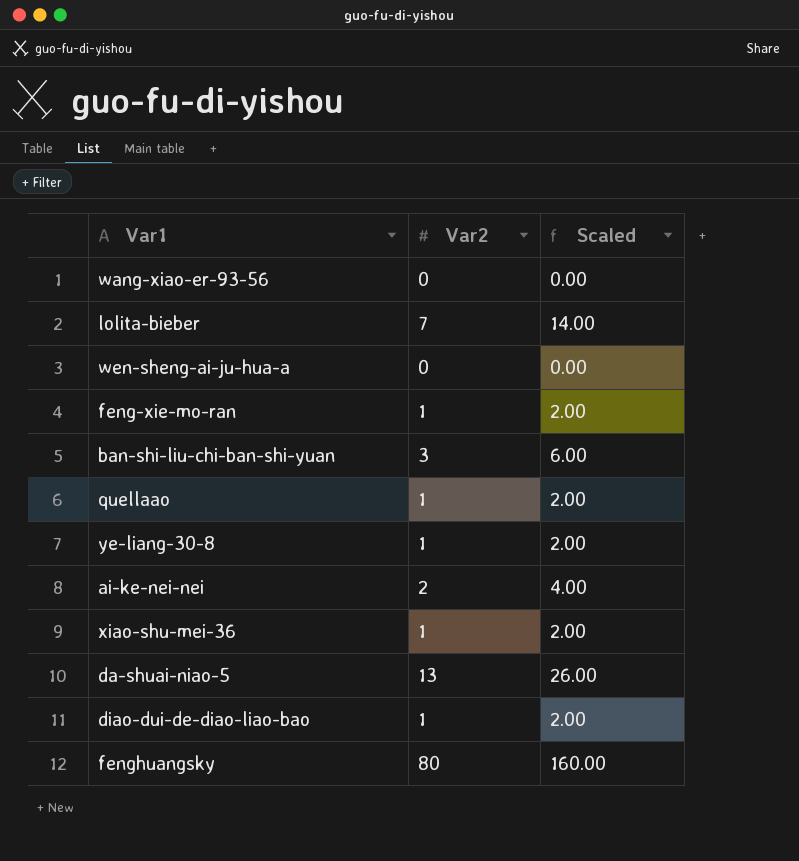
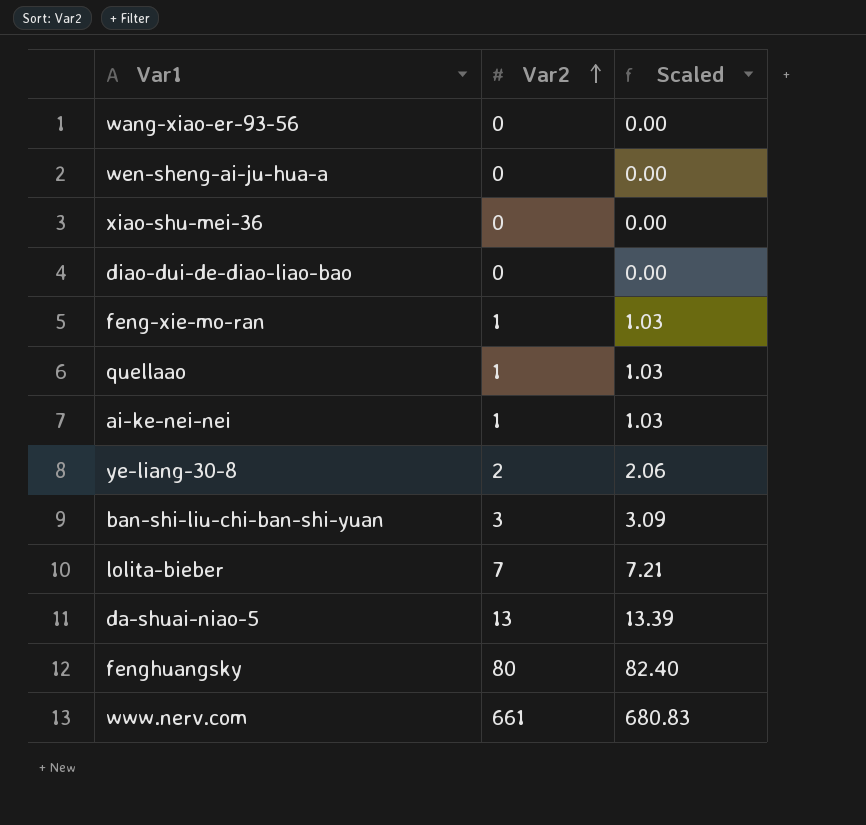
row order: none -> Var2 ascending
column Scaled | formula: [Var2] * 2 -> [Var2] * 1.03
xiao-shu-mei-36 | Var2: 1 -> 0
diao-dui-de-diao-liao-bao | Var2: 1 -> 0
ai-ke-nei-nei | Var2: 2 -> 1
ye-liang-30-8 | Var2: 1 -> 2
row www.nerv.com: none -> 661 | 680.83

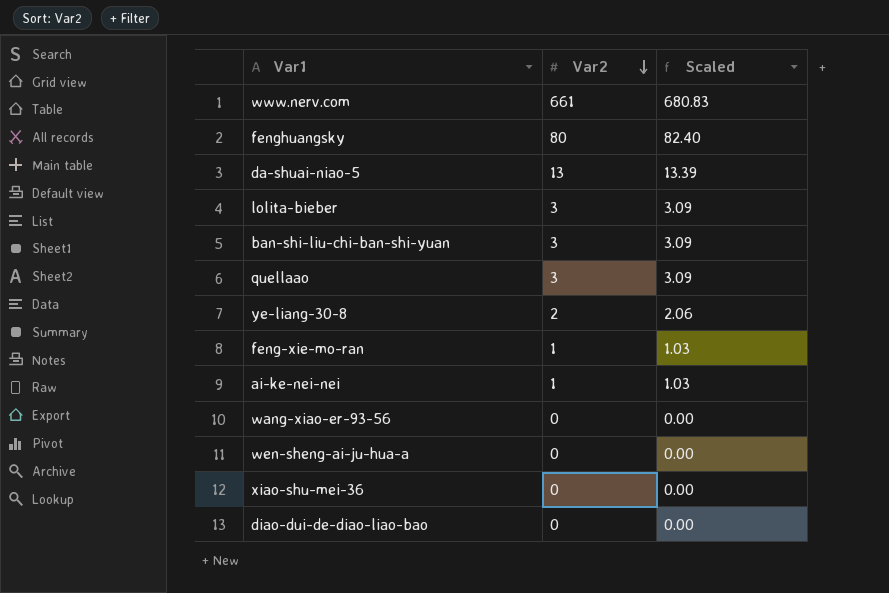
row order: Var2 ascending -> Var2 descending
lolita-bieber | Var2: 7 -> 3
lolita-bieber | Scaled: 7.21 -> 3.09
quellaao | Var2: 1 -> 3
quellaao | Scaled: 1.03 -> 3.09

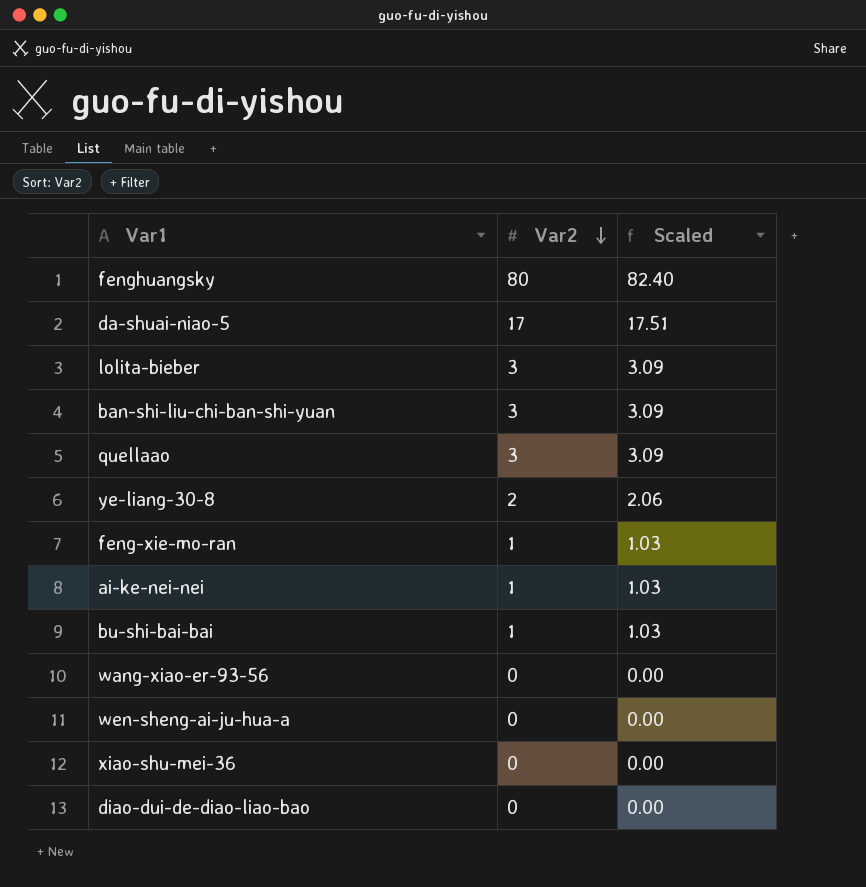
row www.nerv.com: 661 | 680.83 -> none
da-shuai-niao-5 | Var2: 13 -> 17
da-shuai-niao-5 | Scaled: 13.39 -> 17.51
row bu-shi-bai-bai: none -> 1 | 1.03

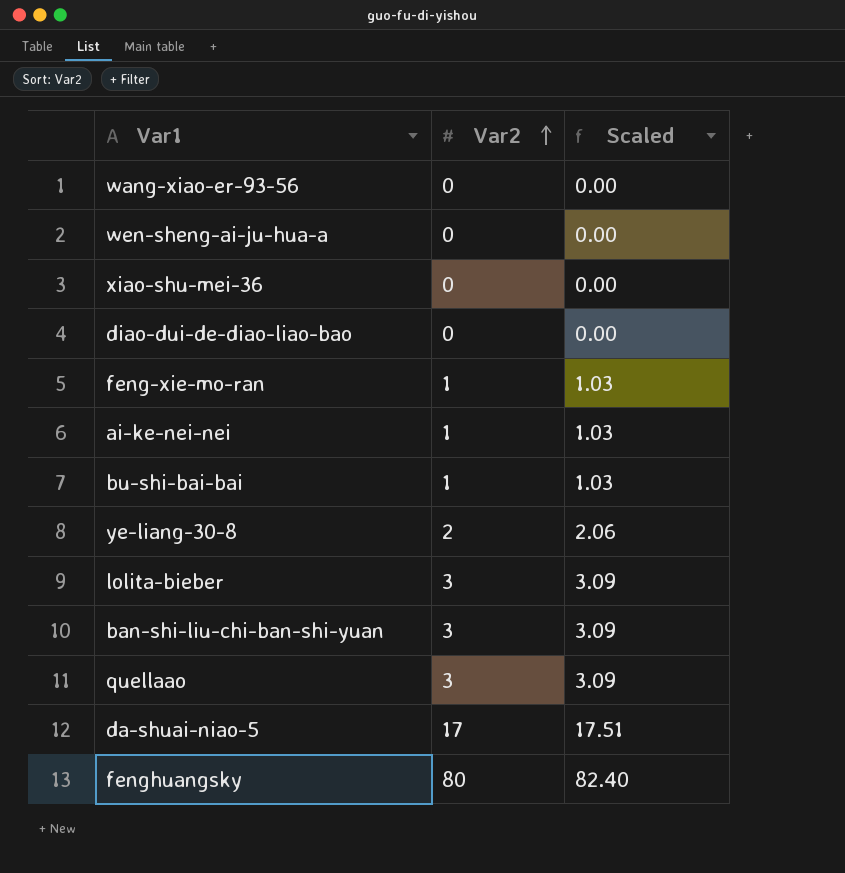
row order: Var2 descending -> Var2 ascending

